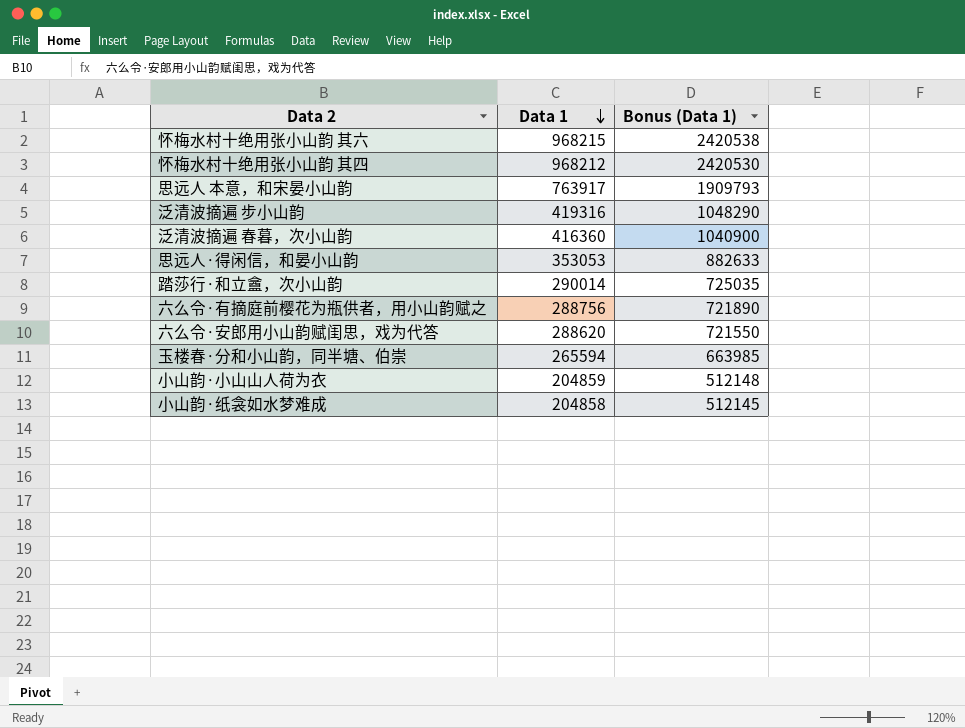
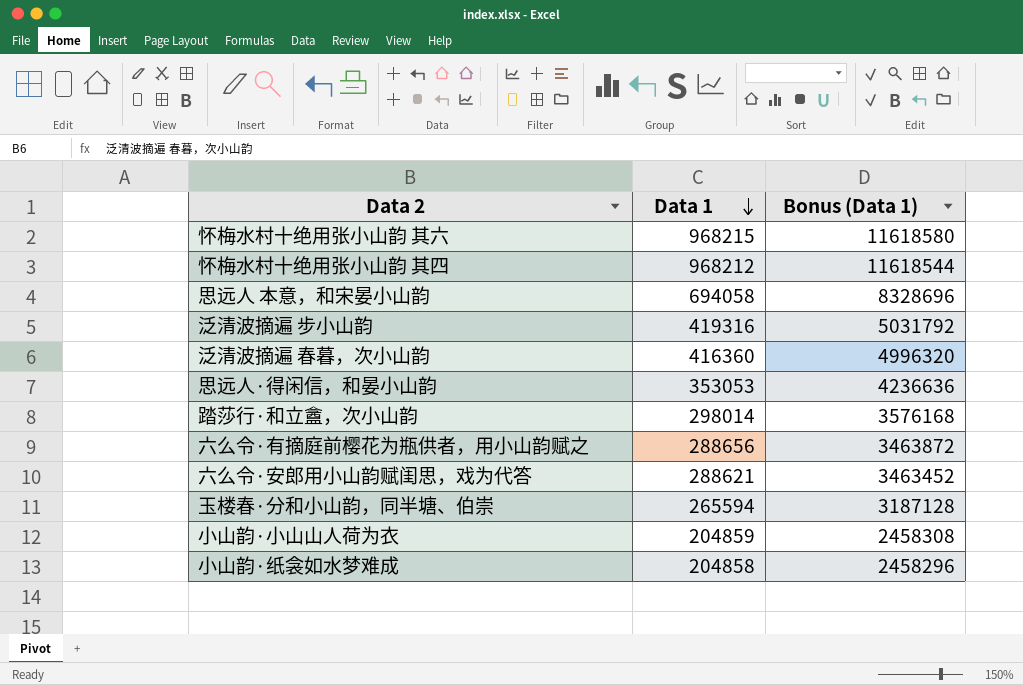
column Bonus (Data 1) | formula: [Data 1] * 2.5 -> [Data 1] * 12
思远人 本意，和宋晏小山韵 | Data 1: 763917 -> 694058
踏莎行·和立盦，次小山韵 | Data 1: 290014 -> 298014
六么令·有摘庭前樱花为瓶供者，用小山韵赋之 | Data 1: 288756 -> 288656
六么令·安郎用小山韵赋闺思，戏为代答 | Data 1: 288620 -> 288621

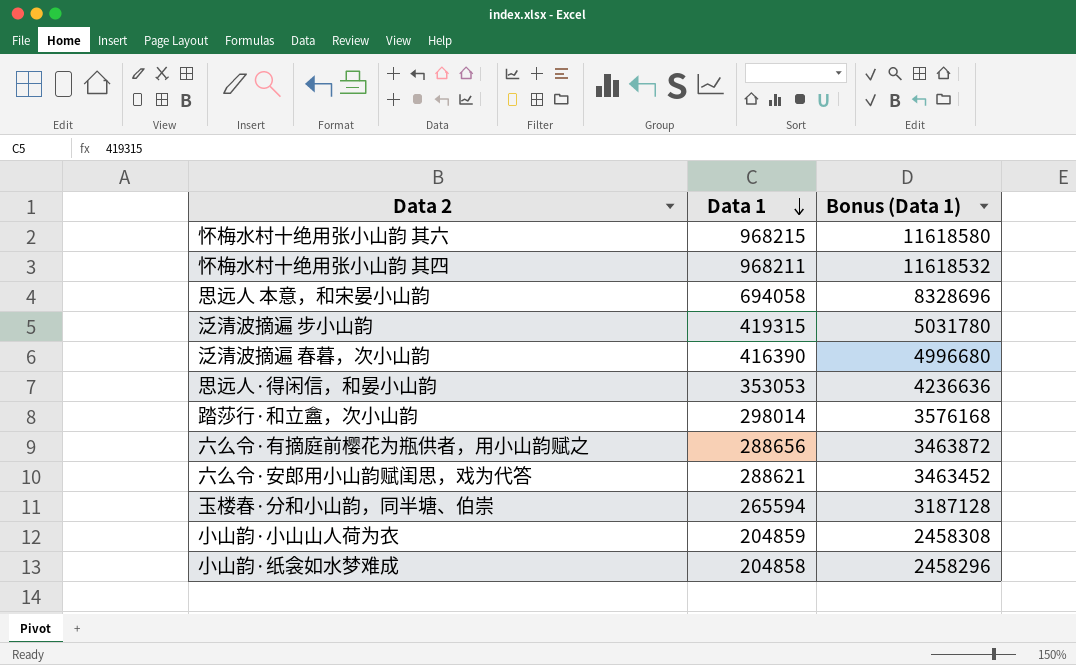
怀梅水村十绝用张小山韵 其四 | Data 1: 968212 -> 968211
怀梅水村十绝用张小山韵 其四 | Bonus (Data 1): 11618544 -> 11618532
泛清波摘遍 步小山韵 | Data 1: 419316 -> 419315
泛清波摘遍 步小山韵 | Bonus (Data 1): 5031792 -> 5031780
泛清波摘遍 春暮，次小山韵 | Data 1: 416360 -> 416390
泛清波摘遍 春暮，次小山韵 | Bonus (Data 1): 4996320 -> 4996680

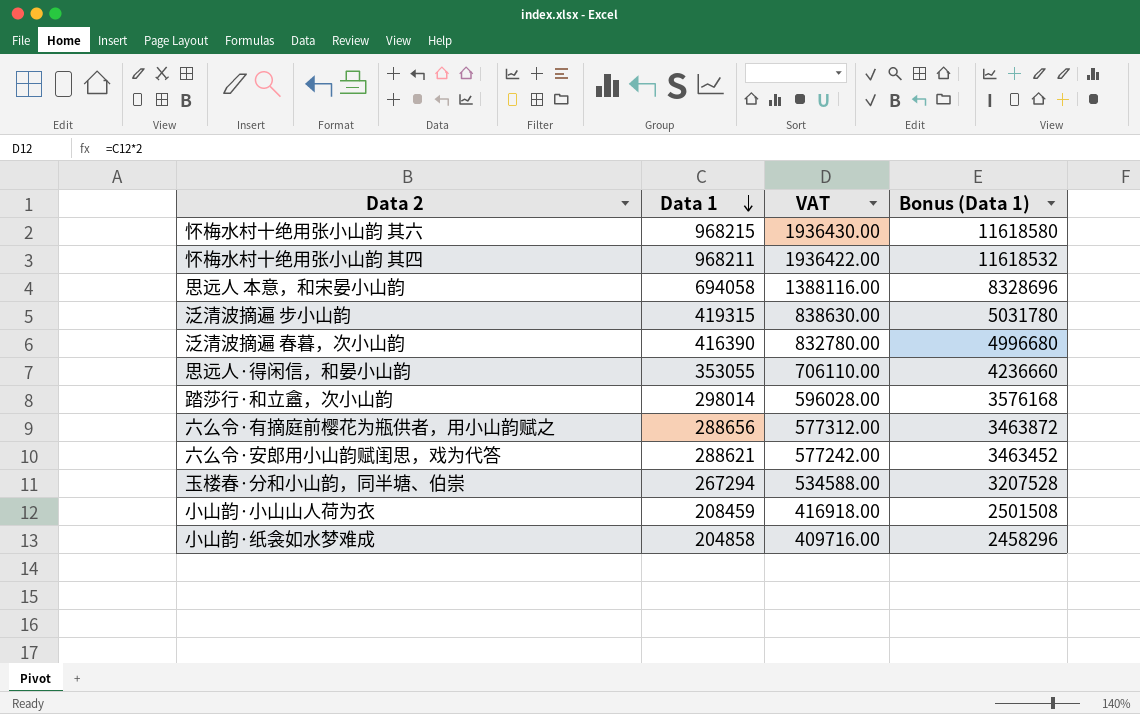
column VAT | formula: none -> [Data 1] * 2
思远人·得闲信，和晏小山韵 | Data 1: 353053 -> 353055
思远人·得闲信，和晏小山韵 | Bonus (Data 1): 4236636 -> 4236660
玉楼春·分和小山韵，同半塘、伯崇 | Data 1: 265594 -> 267294
玉楼春·分和小山韵，同半塘、伯崇 | Bonus (Data 1): 3187128 -> 3207528
小山韵·小山山人荷为衣 | Data 1: 204859 -> 208459
小山韵·小山山人荷为衣 | Bonus (Data 1): 2458308 -> 2501508

